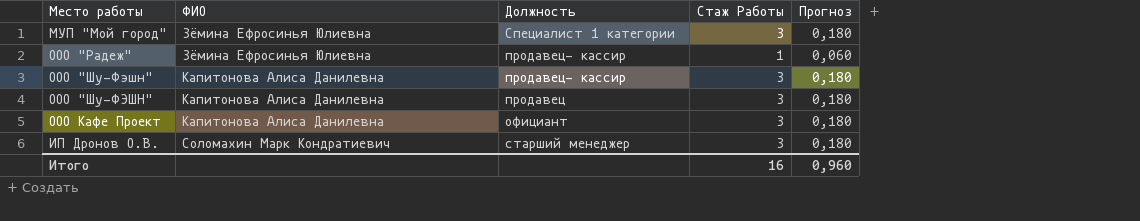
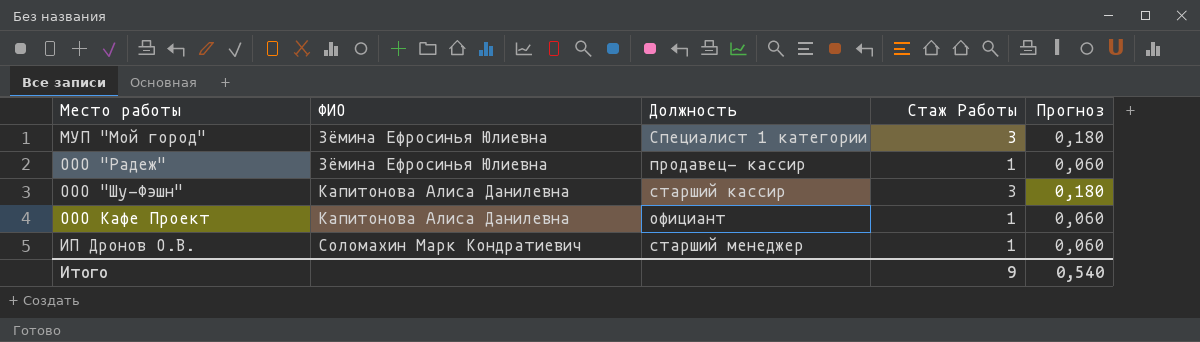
row ООО "Шу-ФЭШН": Капитонова Алиса Данилевна | продавец | 3 | 0,180 -> none
ООО "Шу-Фэшн" | Должность: продавец- кассир -> старший кассир
ООО Кафе Проект | Стаж Работы: 3 -> 1
ООО Кафе Проект | Прогноз: 0,180 -> 0,060
ИП Дронов О.В. | Стаж Работы: 3 -> 1
ИП Дронов О.В. | Прогноз: 0,180 -> 0,060
Итого | Стаж Работы: 16 -> 9
Итого | Прогноз: 0,960 -> 0,540

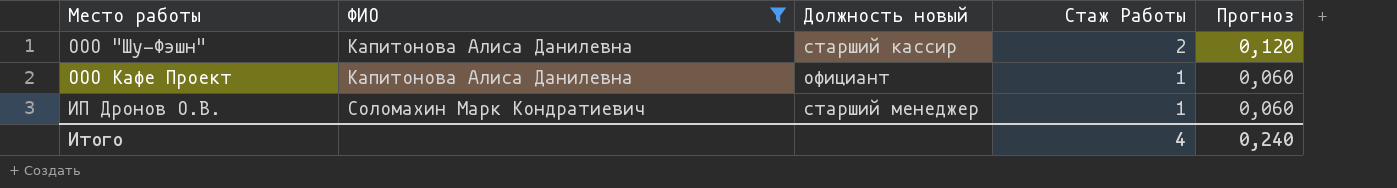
filter: none -> ФИО != Зёмина Ефросинья Юлиевна
column name: Должность -> Должность новый
ООО "Шу-Фэшн" | Стаж Работы: 3 -> 2
ООО "Шу-Фэшн" | Прогноз: 0,180 -> 0,120
Итого | Стаж Работы: 9 -> 4
Итого | Прогноз: 0,540 -> 0,240

